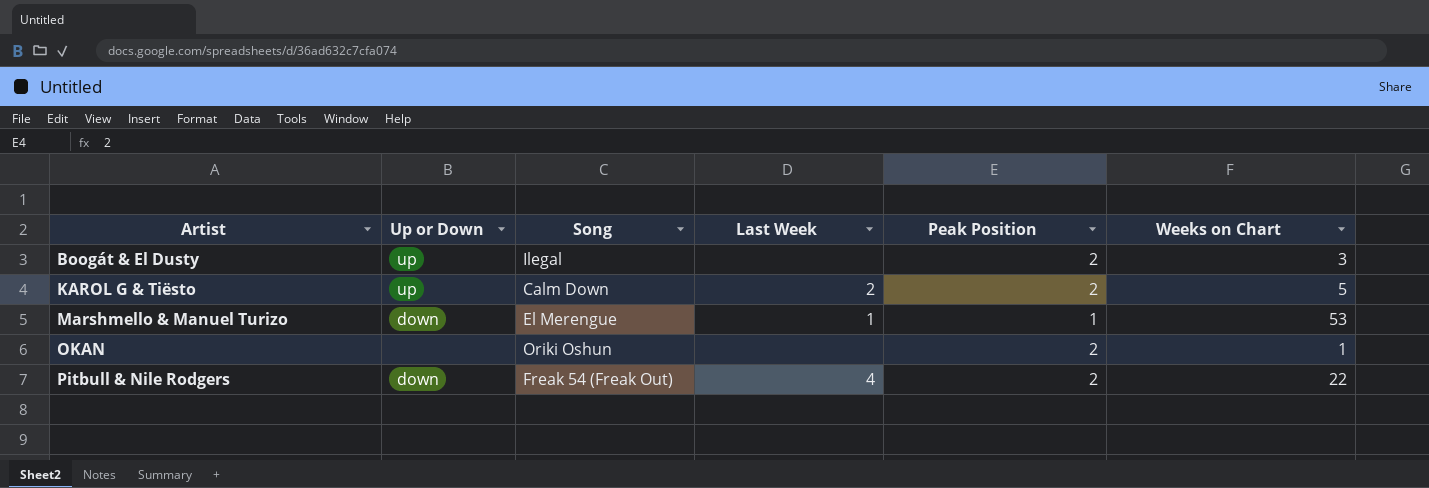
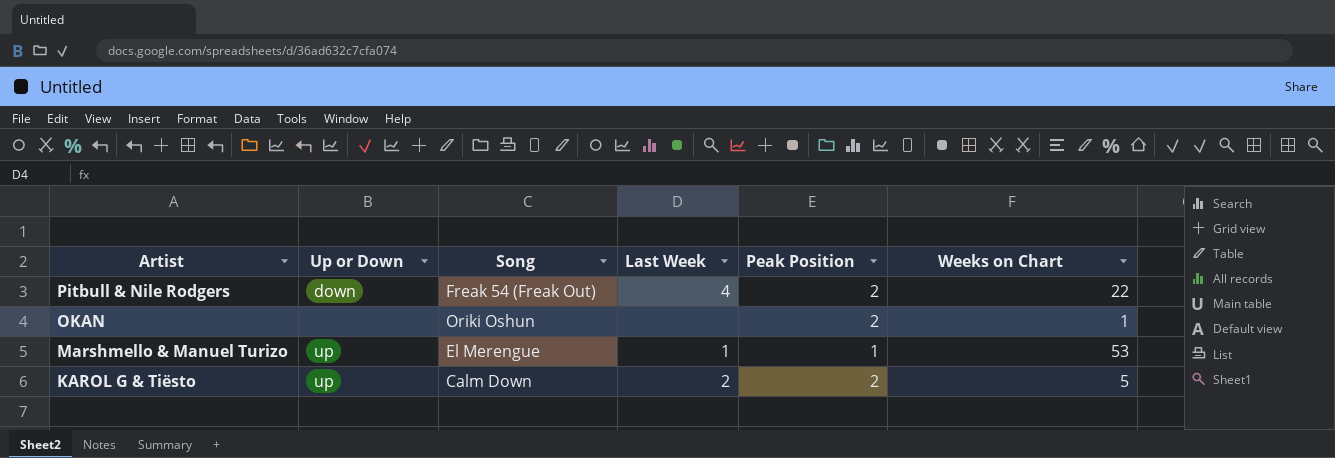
row order: Artist ascending -> Artist descending
row Boogát & El Dusty: up | Ilegal | none | 2 | 3 -> none
Marshmello & Manuel Turizo | Up or Down: down -> up

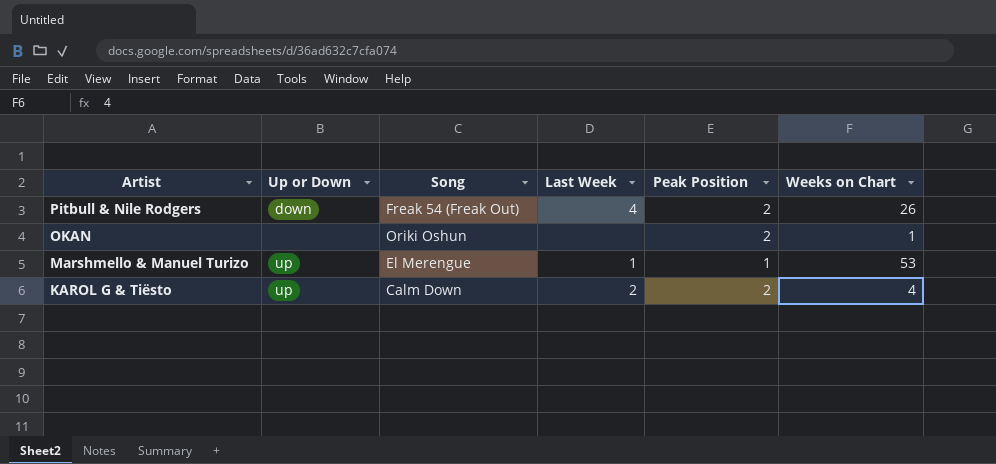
Pitbull & Nile Rodgers | Weeks on Chart: 22 -> 26
KAROL G & Tiësto | Weeks on Chart: 5 -> 4

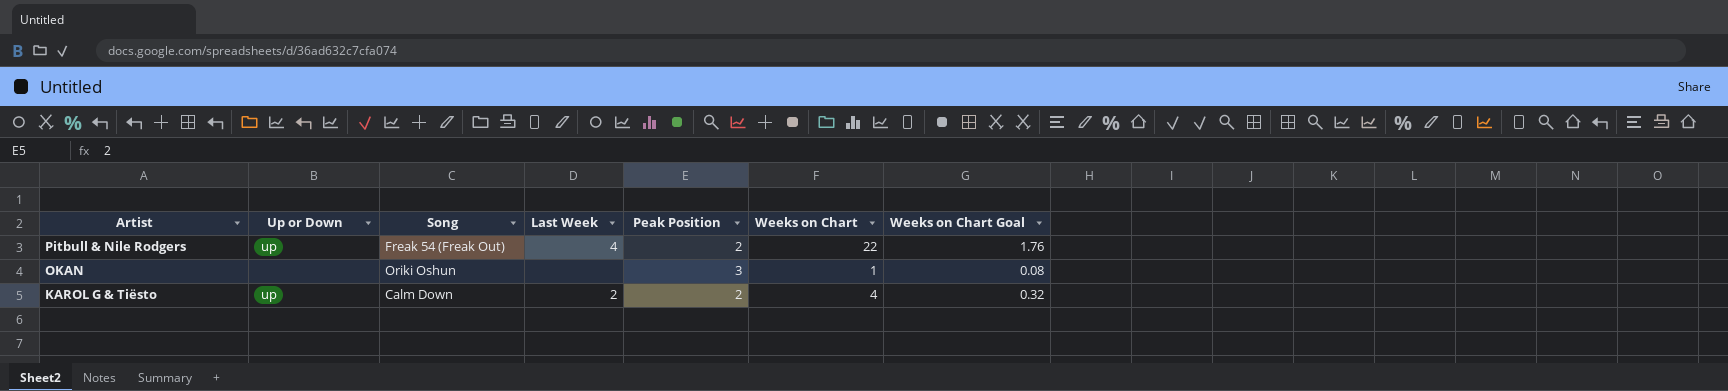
column Weeks on Chart Goal | formula: none -> [Weeks on Chart] * 0.08
row Marshmello & Manuel Turizo: up | El Merengue | 1 | 1 | 53 -> none
Pitbull & Nile Rodgers | Up or Down: down -> up
Pitbull & Nile Rodgers | Weeks on Chart: 26 -> 22
OKAN | Peak Position: 2 -> 3

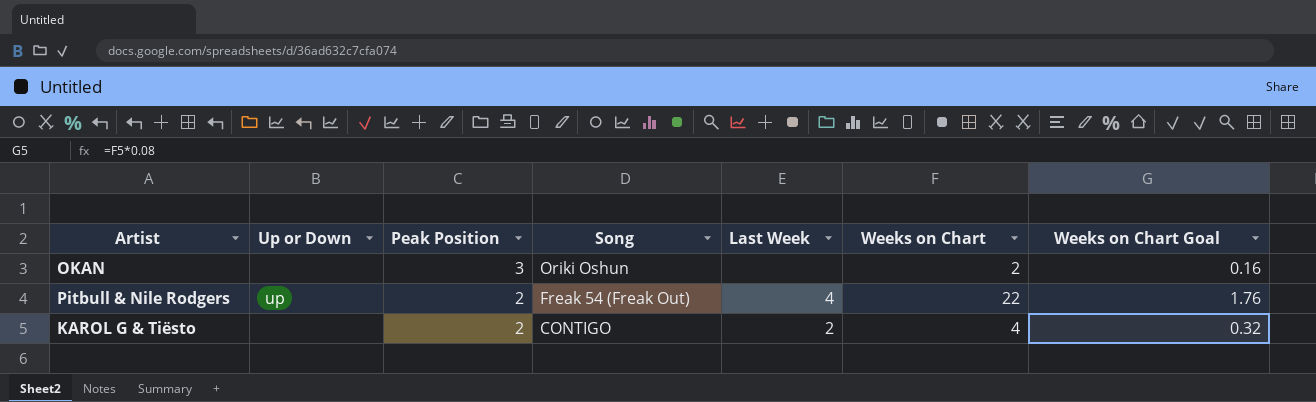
row order: Artist descending -> Peak Position descending
column Peak Position | position: 5 -> 3
OKAN | Weeks on Chart: 1 -> 2
OKAN | Weeks on Chart Goal: 0.08 -> 0.16
KAROL G & Tiësto | Up or Down: up -> none
KAROL G & Tiësto | Song: Calm Down -> CONTIGO

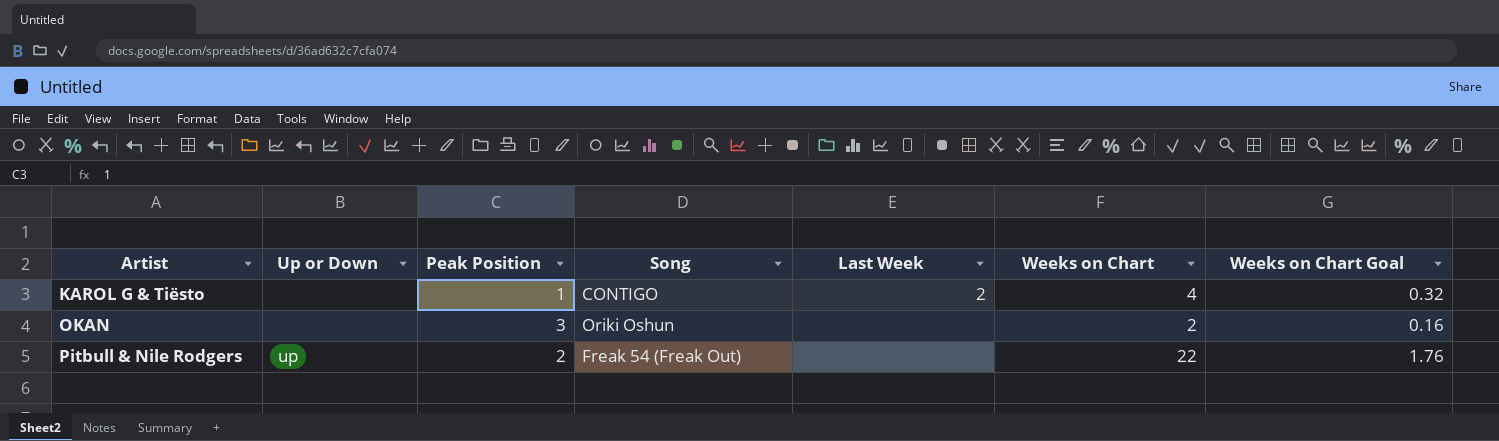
row order: Peak Position descending -> Artist ascending
KAROL G & Tiësto | Peak Position: 2 -> 1
Pitbull & Nile Rodgers | Last Week: 4 -> none

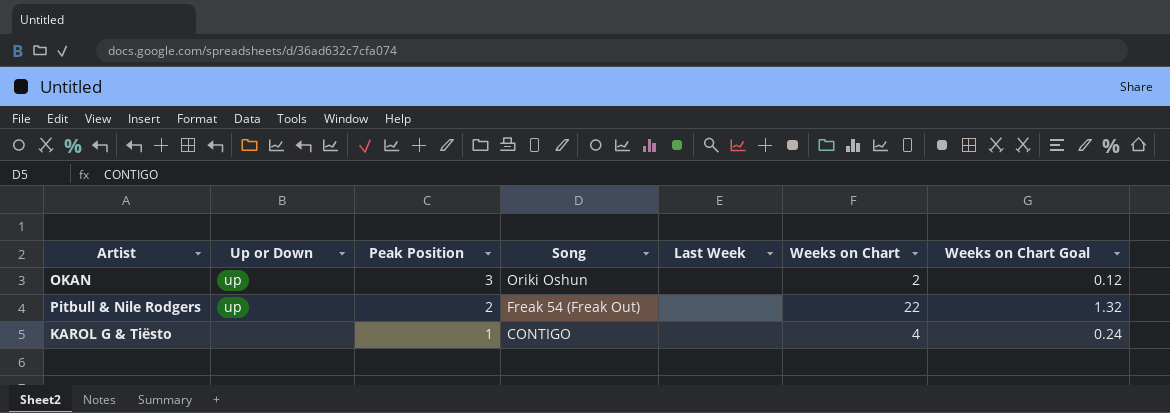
row order: Artist ascending -> Peak Position descending
column Weeks on Chart Goal | formula: [Weeks on Chart] * 0.08 -> [Weeks on Chart] * 0.06
OKAN | Up or Down: none -> up
KAROL G & Tiësto | Last Week: 2 -> none

